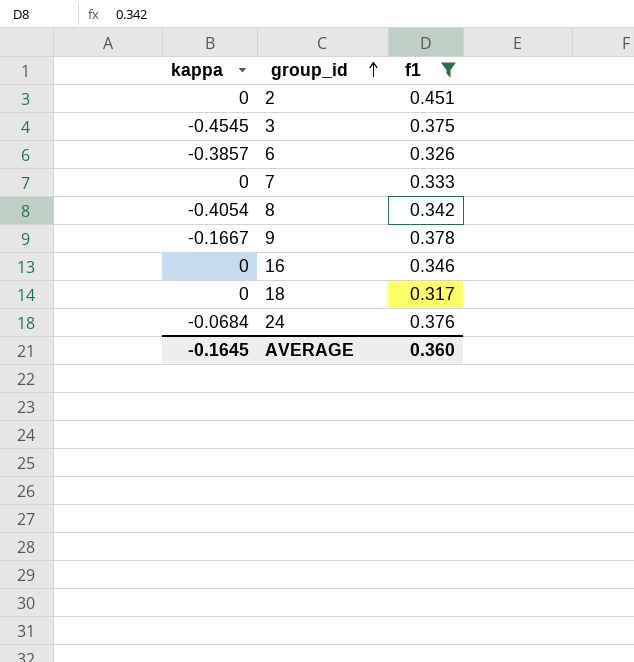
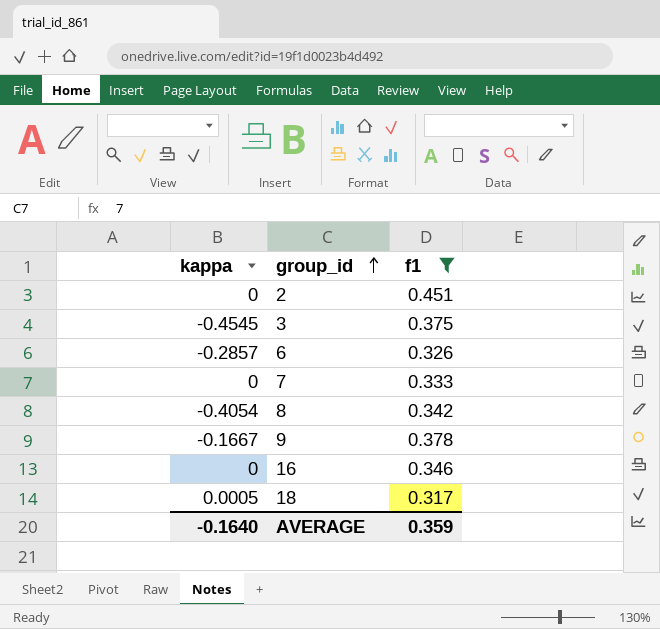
row 24: -0.0684 | 0.376 -> none
6 | kappa: -0.3857 -> -0.2857
18 | kappa: 0 -> 0.0005
AVERAGE | kappa: -0.1645 -> -0.1640
AVERAGE | f1: 0.360 -> 0.359

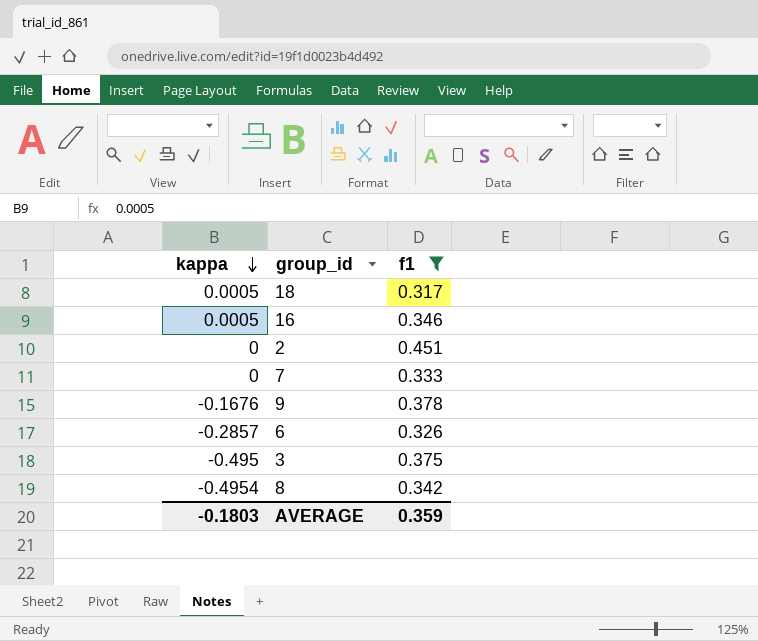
row order: group_id ascending -> kappa descending
16 | kappa: 0 -> 0.0005
9 | kappa: -0.1667 -> -0.1676
3 | kappa: -0.4545 -> -0.495
8 | kappa: -0.4054 -> -0.4954
AVERAGE | kappa: -0.1640 -> -0.1803

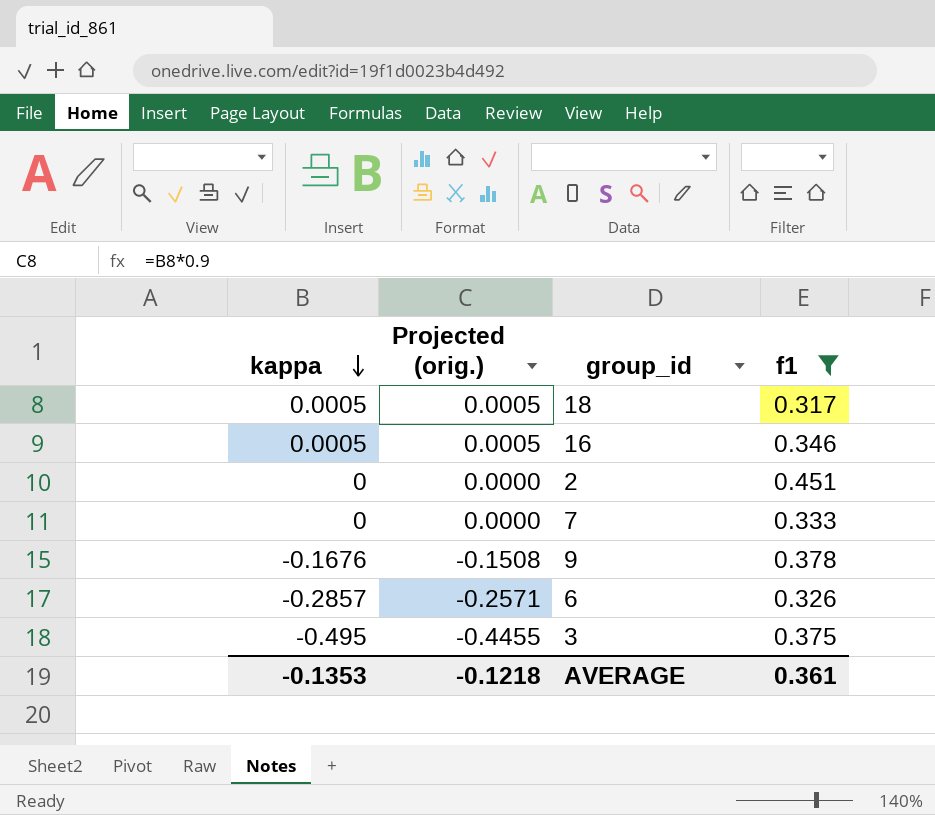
column Projected (orig.) | formula: none -> [kappa] * 0.9
row 8: -0.4954 | 0.342 -> none
AVERAGE | kappa: -0.1803 -> -0.1353
AVERAGE | f1: 0.359 -> 0.361

